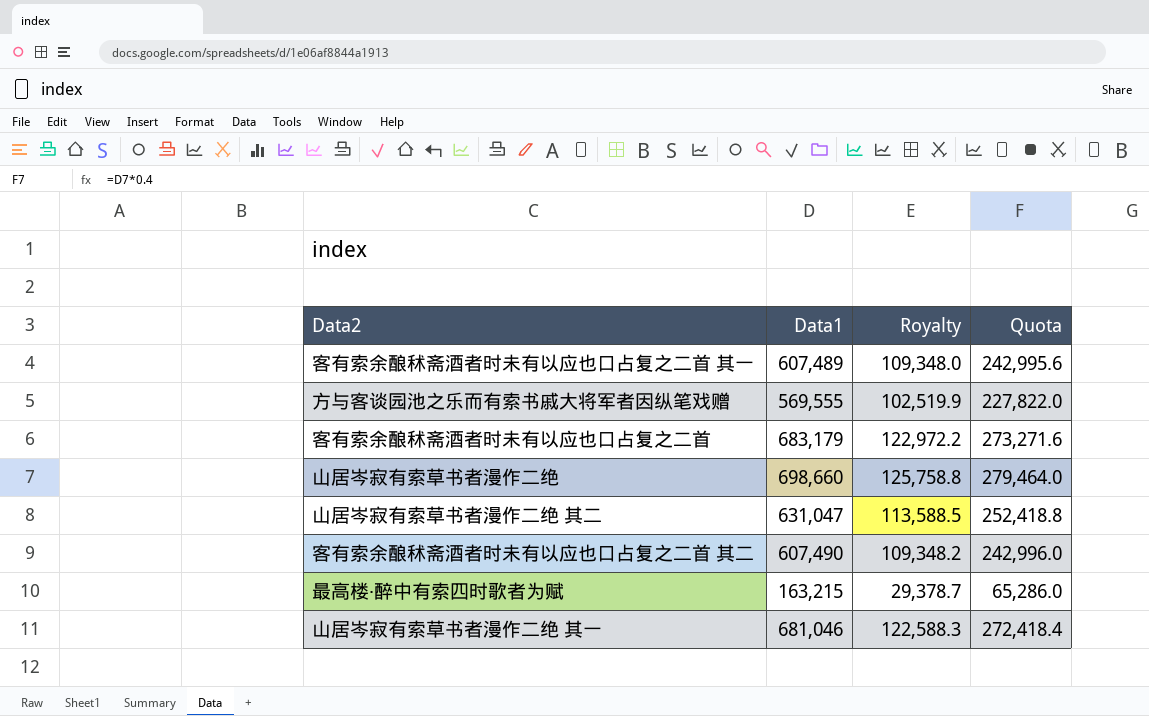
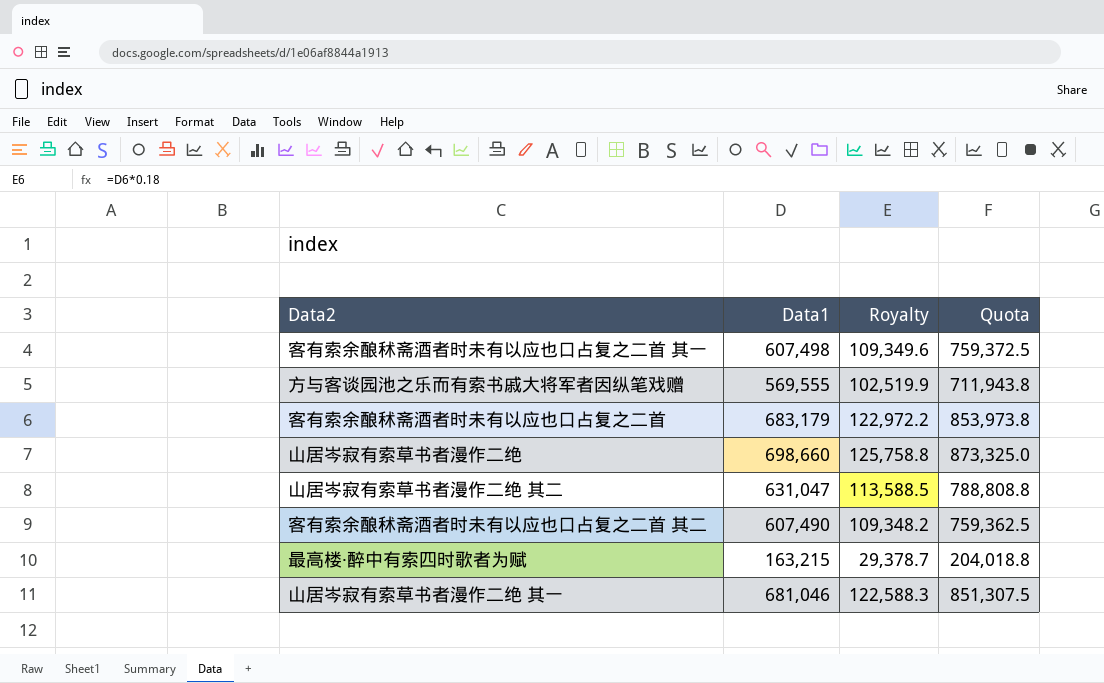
column Quota | formula: [Data1] * 0.4 -> [Data1] * 1.25
客有索余酿秫斋酒者时未有以应也口占复之二首 其一 | Data1: 607,489 -> 607,498
客有索余酿秫斋酒者时未有以应也口占复之二首 其一 | Royalty: 109,348.0 -> 109,349.6

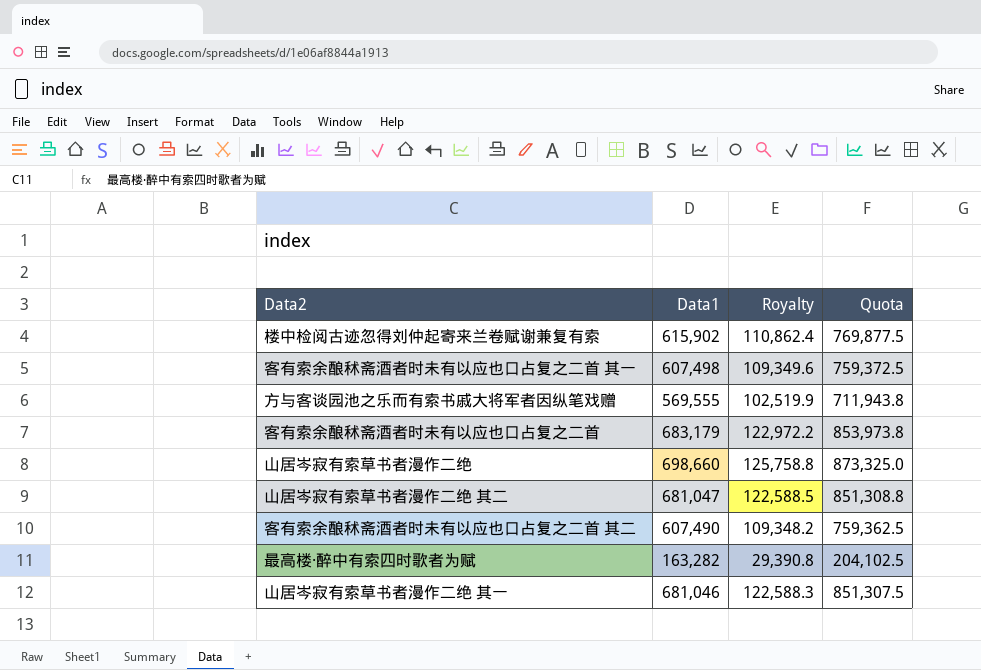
row 楼中检阅古迹忽得刘仲起寄来兰卷赋谢兼复有索: none -> 615,902 | 110,862.4 | 769,877.5
山居岑寂有索草书者漫作二绝 其二 | Data1: 631,047 -> 681,047
山居岑寂有索草书者漫作二绝 其二 | Royalty: 113,588.5 -> 122,588.5
山居岑寂有索草书者漫作二绝 其二 | Quota: 788,808.8 -> 851,308.8
最高楼·醉中有索四时歌者为赋 | Data1: 163,215 -> 163,282
最高楼·醉中有索四时歌者为赋 | Royalty: 29,378.7 -> 29,390.8
最高楼·醉中有索四时歌者为赋 | Quota: 204,018.8 -> 204,102.5

